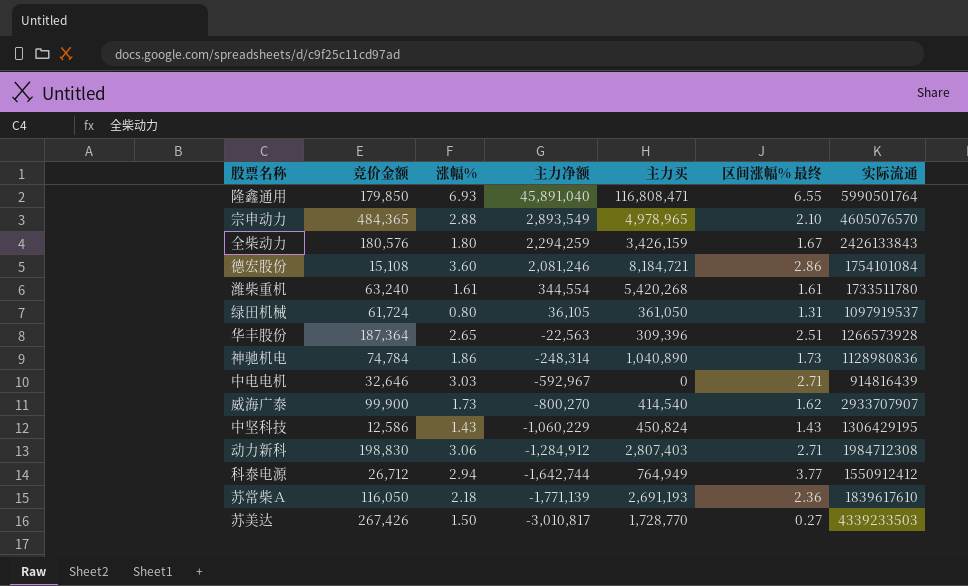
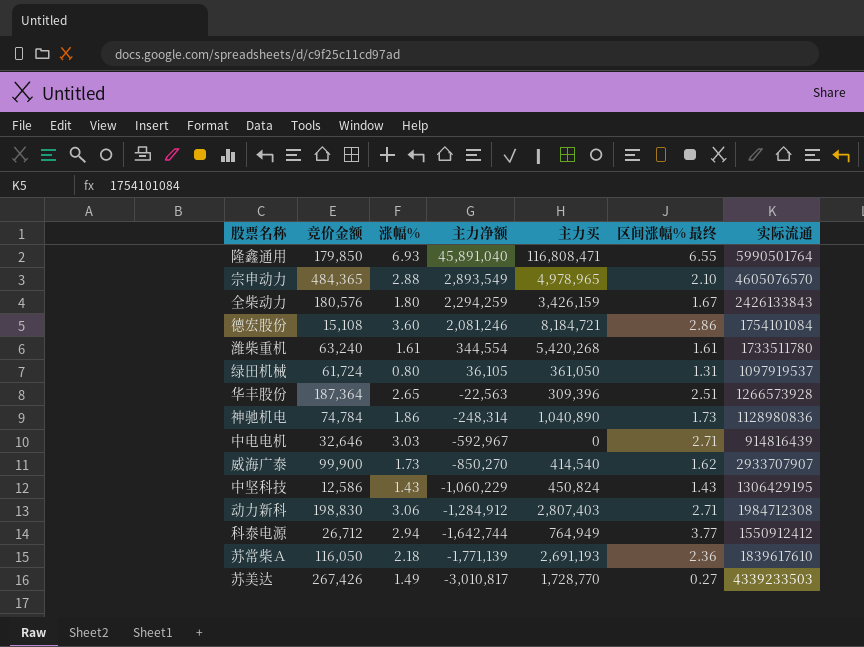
威海广泰 | 主力净额: -800,270 -> -850,270
苏美达 | 涨幅%: 1.50 -> 1.49

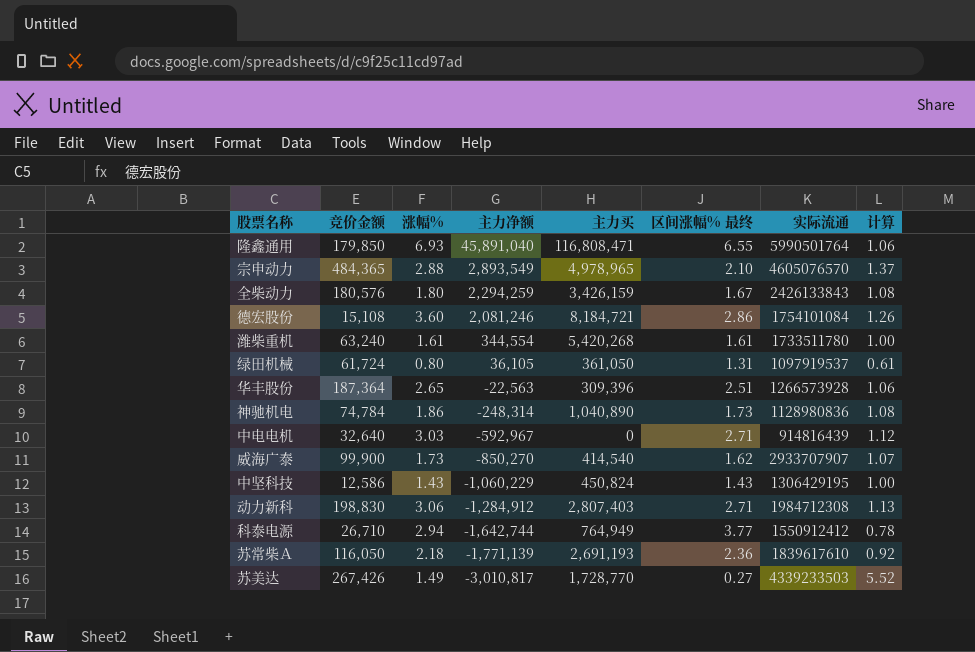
column 计算 | formula: none -> [涨幅%] / [区间涨幅% 最终]
中电电机 | 竞价金额: 32,646 -> 32,640
科泰电源 | 竞价金额: 26,712 -> 26,710

